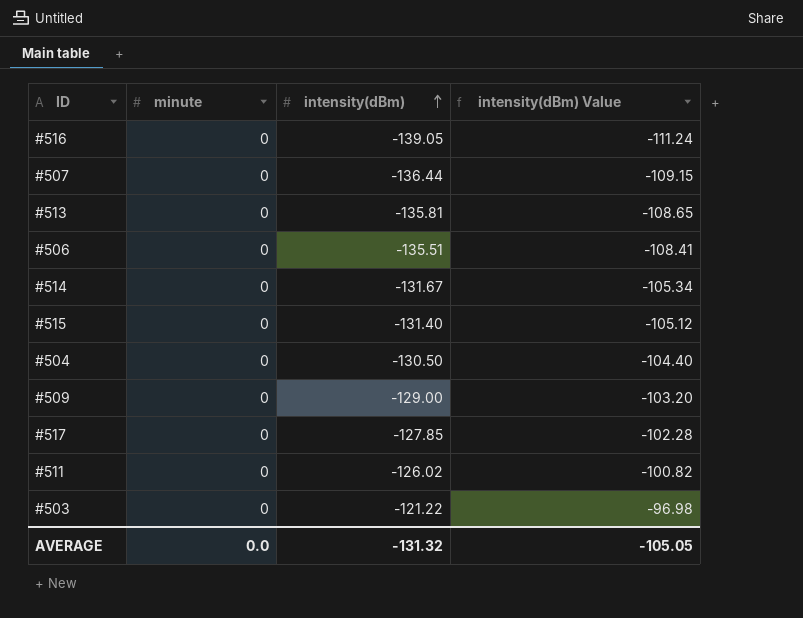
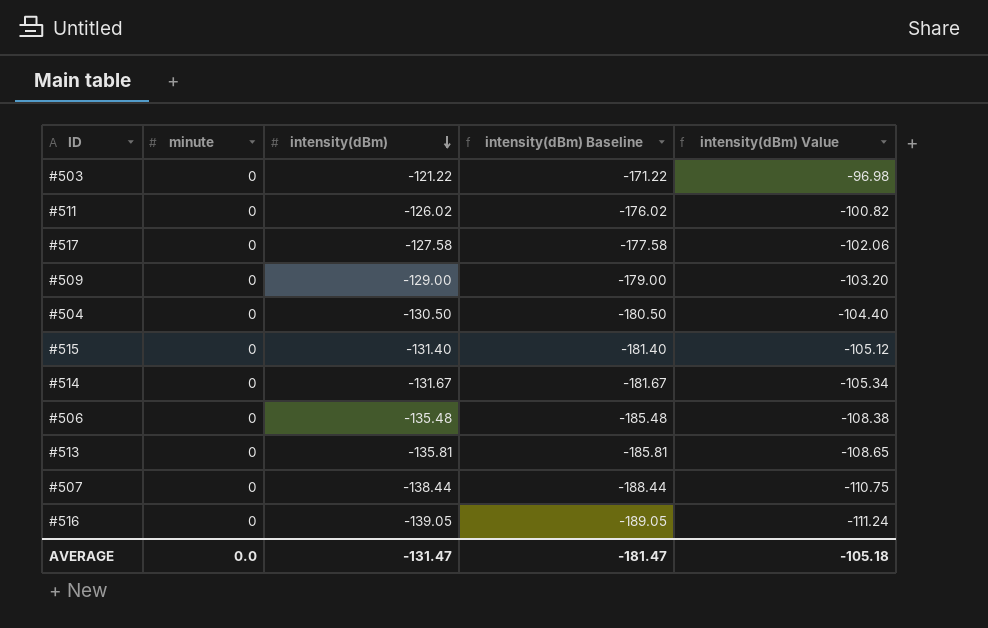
row order: intensity(dBm) ascending -> intensity(dBm) descending
column intensity(dBm) Baseline | formula: none -> [intensity(dBm)] - 50
#517 | intensity(dBm): -127.85 -> -127.58
#517 | intensity(dBm) Value: -102.28 -> -102.06
#506 | intensity(dBm): -135.51 -> -135.48
#506 | intensity(dBm) Value: -108.41 -> -108.38
#507 | intensity(dBm): -136.44 -> -138.44
#507 | intensity(dBm) Value: -109.15 -> -110.75
AVERAGE | intensity(dBm): -131.32 -> -131.47
AVERAGE | intensity(dBm) Value: -105.05 -> -105.18

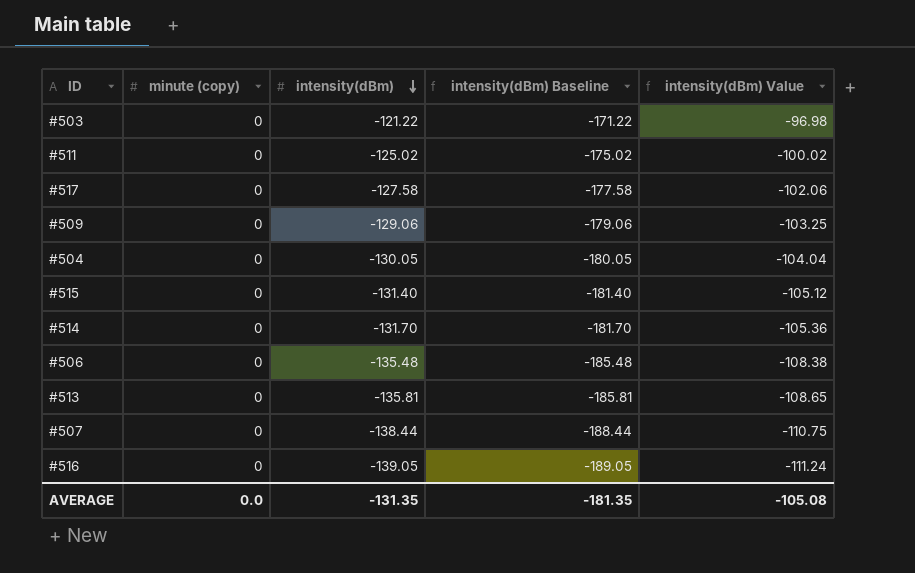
column name: minute -> minute (copy)
#511 | intensity(dBm): -126.02 -> -125.02
#511 | intensity(dBm) Baseline: -176.02 -> -175.02
#511 | intensity(dBm) Value: -100.82 -> -100.02
#509 | intensity(dBm): -129.00 -> -129.06
#509 | intensity(dBm) Baseline: -179.00 -> -179.06
#509 | intensity(dBm) Value: -103.20 -> -103.25
#504 | intensity(dBm): -130.50 -> -130.05
#504 | intensity(dBm) Baseline: -180.50 -> -180.05
#504 | intensity(dBm) Value: -104.40 -> -104.04
#514 | intensity(dBm): -131.67 -> -131.70
#514 | intensity(dBm) Baseline: -181.67 -> -181.70
#514 | intensity(dBm) Value: -105.34 -> -105.36
AVERAGE | intensity(dBm): -131.47 -> -131.35
AVERAGE | intensity(dBm) Baseline: -181.47 -> -181.35
AVERAGE | intensity(dBm) Value: -105.18 -> -105.08

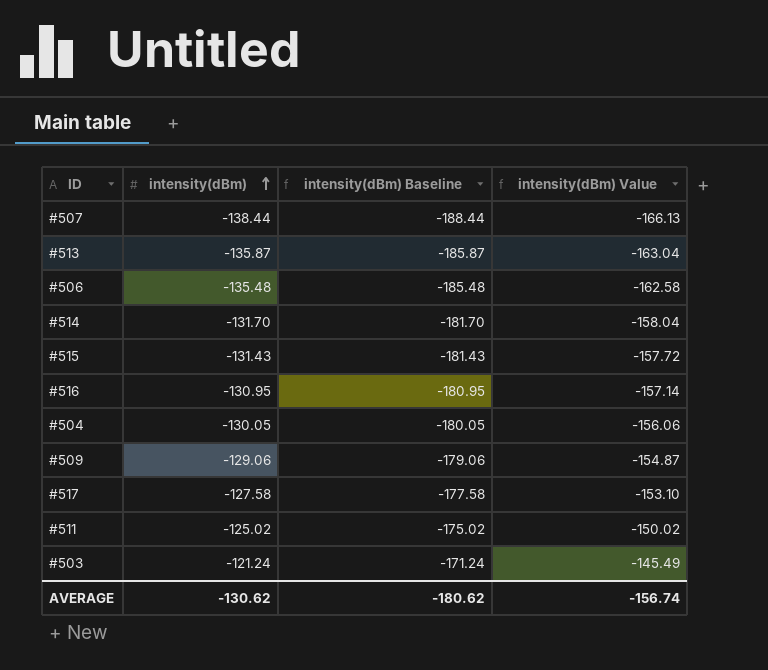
row order: intensity(dBm) descending -> intensity(dBm) ascending
column minute (copy) | position: 2 -> none
column intensity(dBm) Value | formula: [intensity(dBm)] * 0.8 -> [intensity(dBm)] * 1.2
#513 | intensity(dBm): -135.81 -> -135.87
#513 | intensity(dBm) Baseline: -185.81 -> -185.87
#515 | intensity(dBm): -131.40 -> -131.43
#515 | intensity(dBm) Baseline: -181.40 -> -181.43
#516 | intensity(dBm): -139.05 -> -130.95
#516 | intensity(dBm) Baseline: -189.05 -> -180.95
#503 | intensity(dBm): -121.22 -> -121.24
#503 | intensity(dBm) Baseline: -171.22 -> -171.24
AVERAGE | intensity(dBm): -131.35 -> -130.62
AVERAGE | intensity(dBm) Baseline: -181.35 -> -180.62
AVERAGE | intensity(dBm) Value: -105.08 -> -156.74

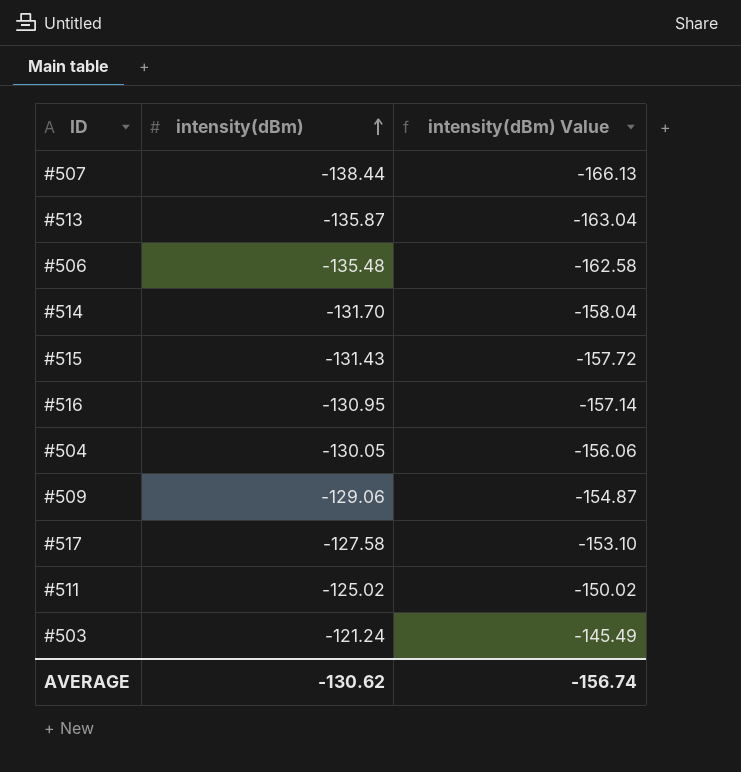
column intensity(dBm) Baseline | formula: [intensity(dBm)] - 50 -> none

